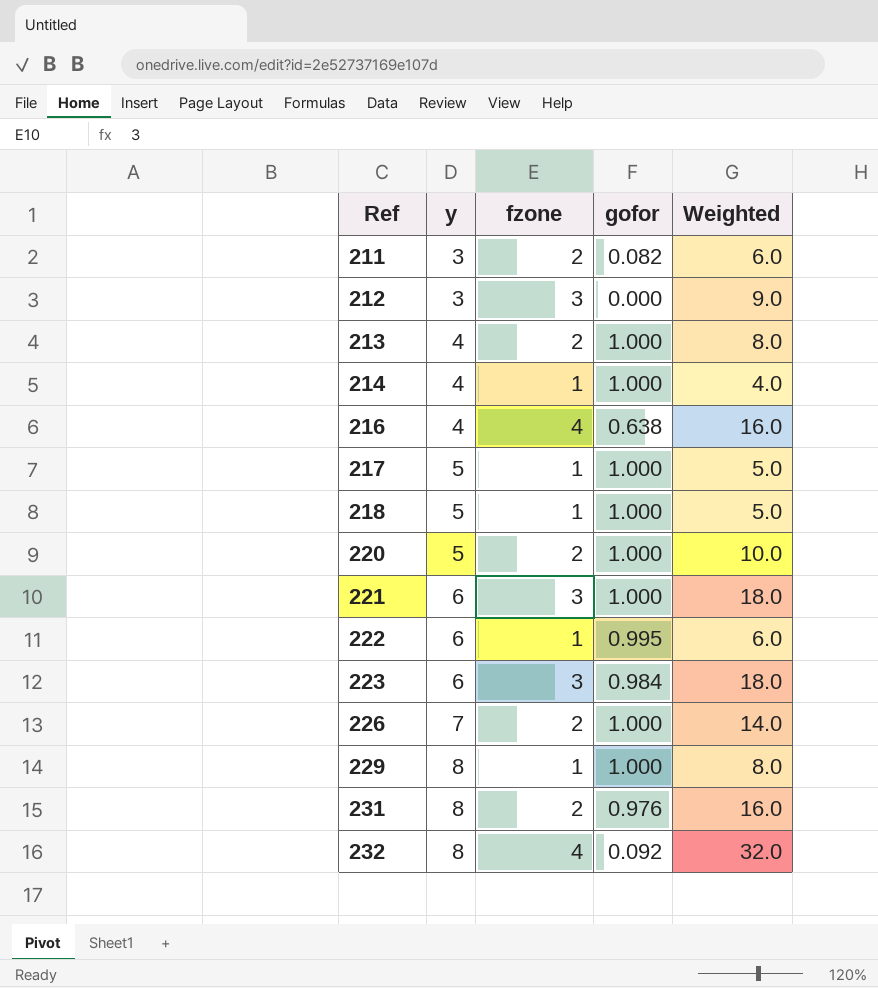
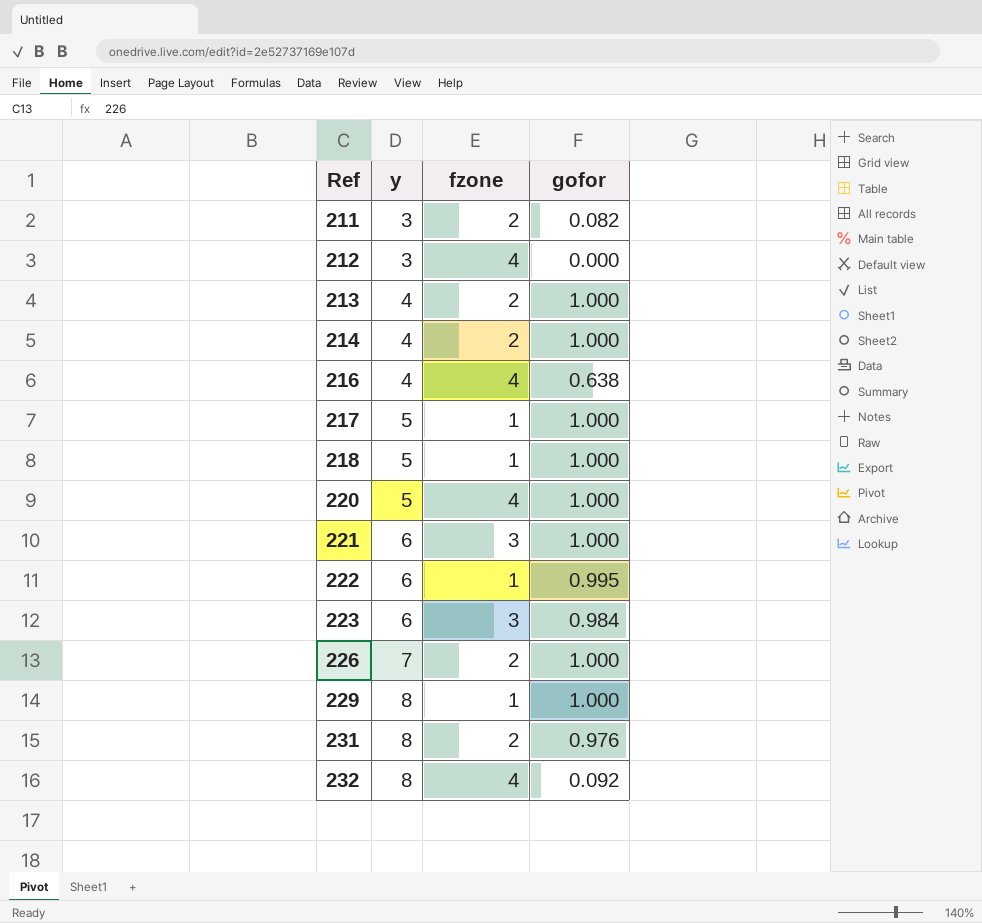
column Weighted | formula: [y] * [fzone] -> none
212 | fzone: 3 -> 4
214 | fzone: 1 -> 2
220 | fzone: 2 -> 4

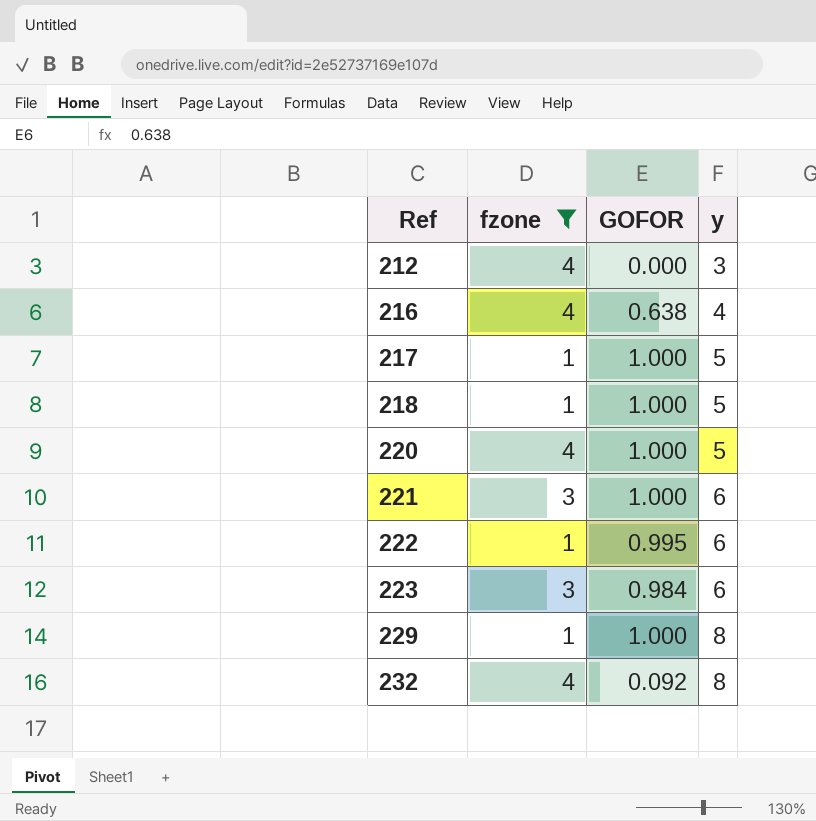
filter: none -> fzone != 2
column name: gofor -> GOFOR
column y | position: 2 -> 4

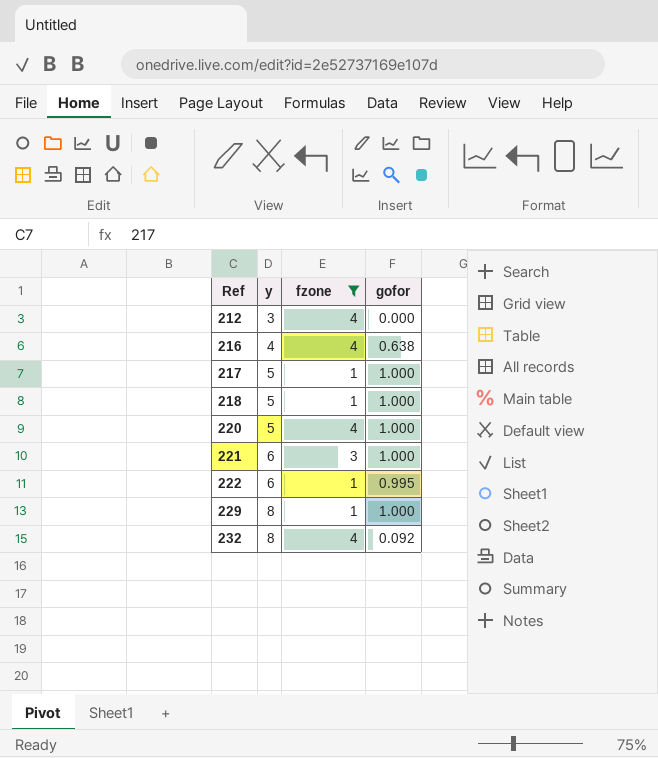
column y | position: 4 -> 2
column name: GOFOR -> gofor
row 223: 3 | 0.984 | 6 -> none

